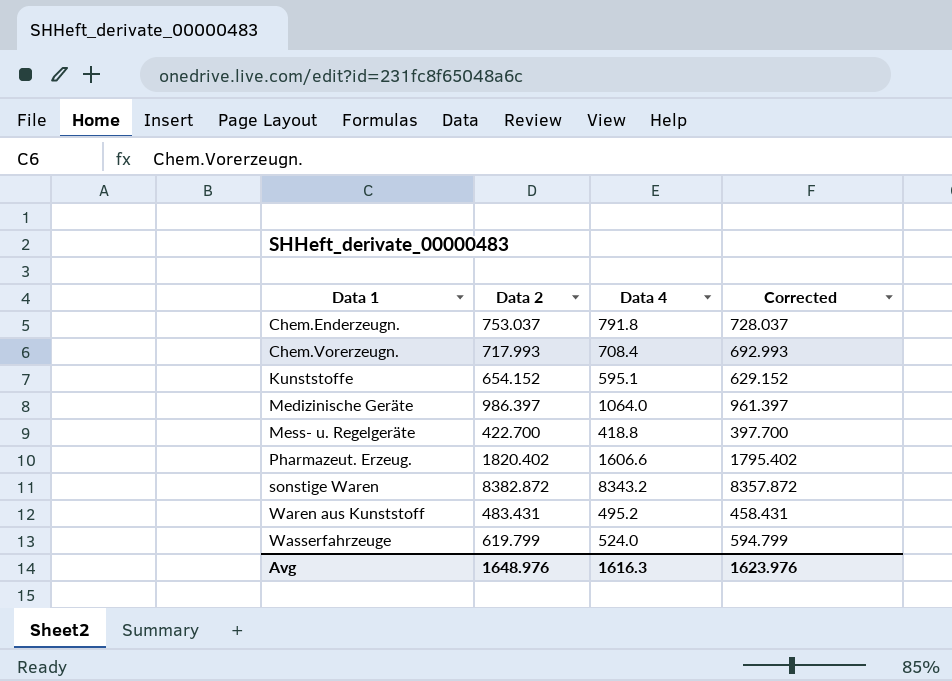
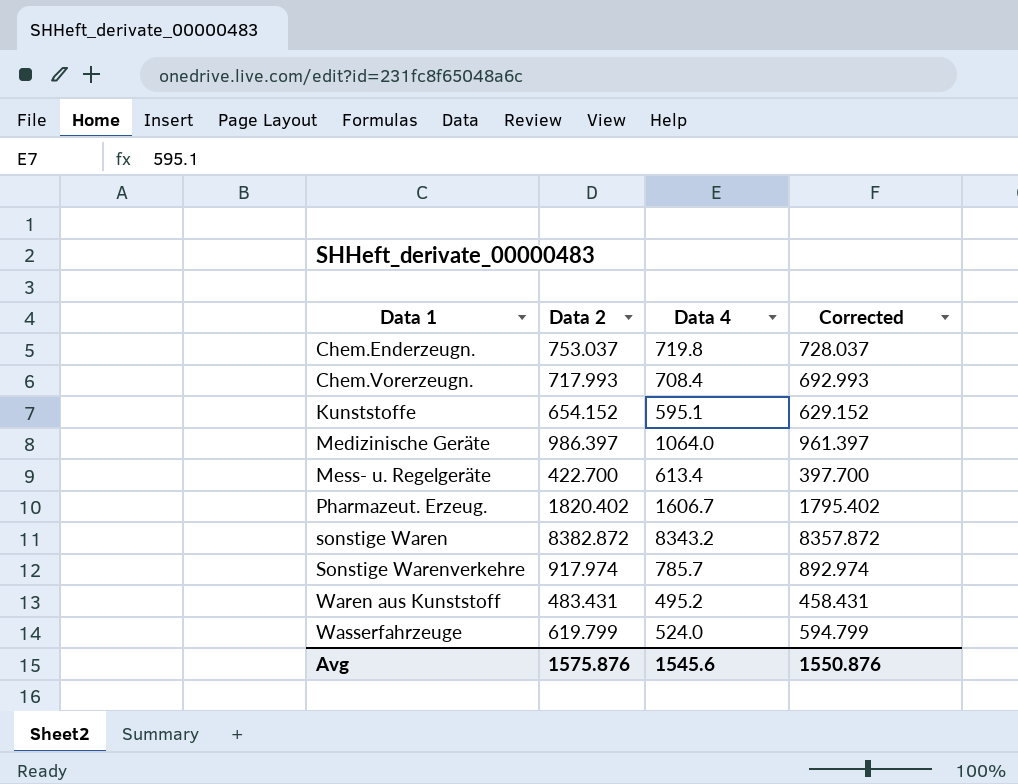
Chem.Enderzeugn. | Data 4: 791.8 -> 719.8
Mess- u. Regelgeräte | Data 4: 418.8 -> 613.4
Pharmazeut. Erzeug. | Data 4: 1606.6 -> 1606.7
row Sonstige Warenverkehre: none -> 917.974 | 785.7 | 892.974
Avg | Data 2: 1648.976 -> 1575.876
Avg | Data 4: 1616.3 -> 1545.6
Avg | Corrected: 1623.976 -> 1550.876

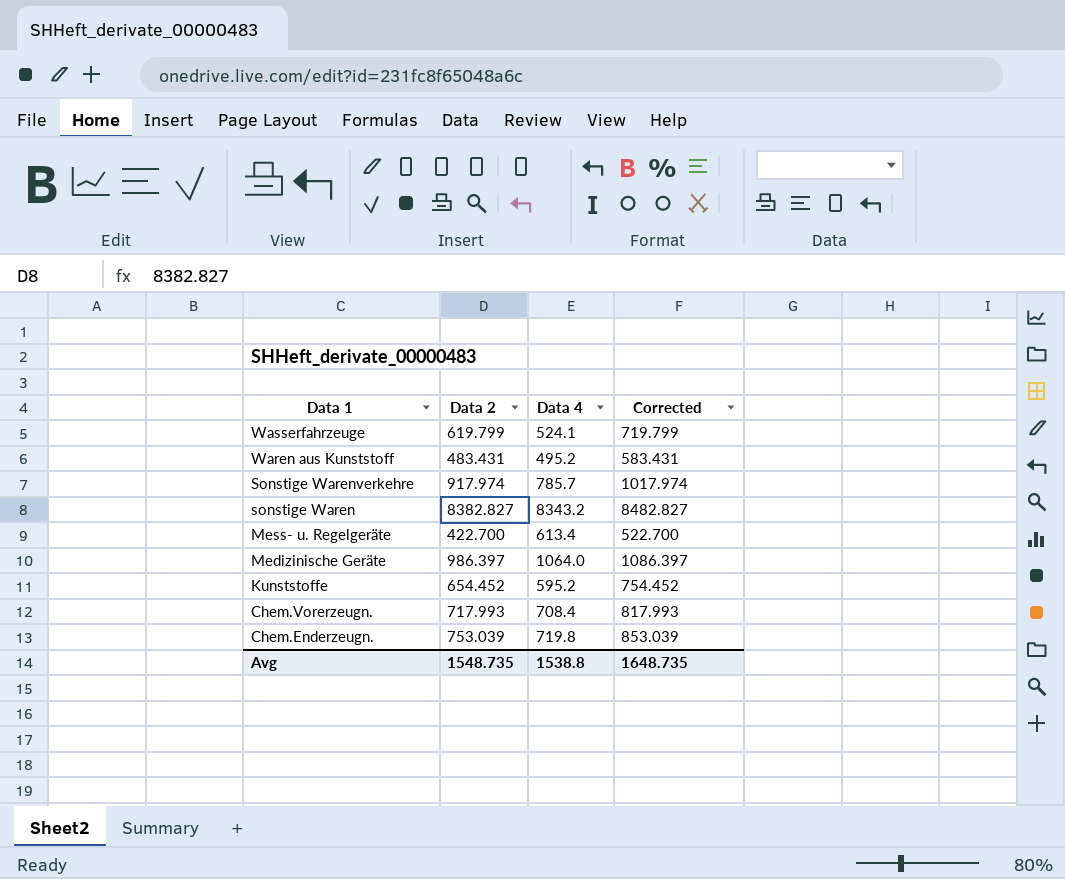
row order: Data 1 ascending -> Data 1 descending
column Corrected | formula: [Data 2] - 25 -> [Data 2] + 100
row Pharmazeut. Erzeug.: 1820.402 | 1606.7 | 1795.402 -> none
Wasserfahrzeuge | Data 4: 524.0 -> 524.1
sonstige Waren | Data 2: 8382.872 -> 8382.827
Kunststoffe | Data 2: 654.152 -> 654.452
Kunststoffe | Data 4: 595.1 -> 595.2
Chem.Enderzeugn. | Data 2: 753.037 -> 753.039
Avg | Data 2: 1575.876 -> 1548.735
Avg | Data 4: 1545.6 -> 1538.8
Avg | Corrected: 1550.876 -> 1648.735

